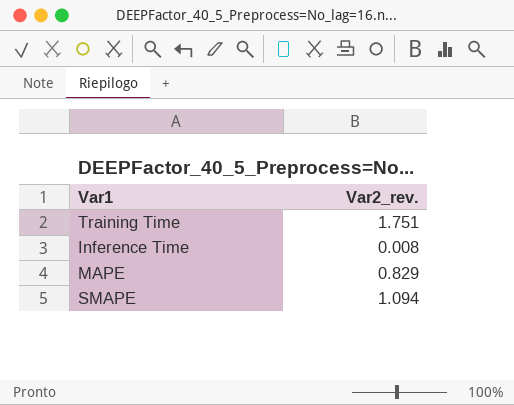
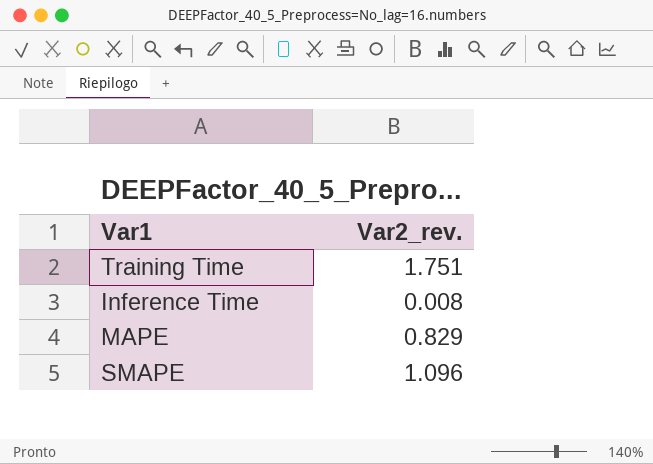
SMAPE | Var2_rev.: 1.094 -> 1.096

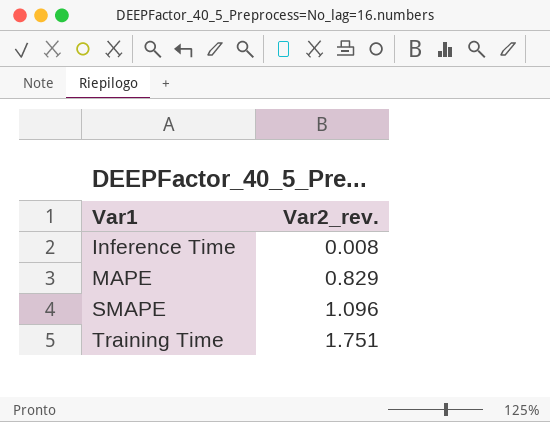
row order: none -> Var1 ascending

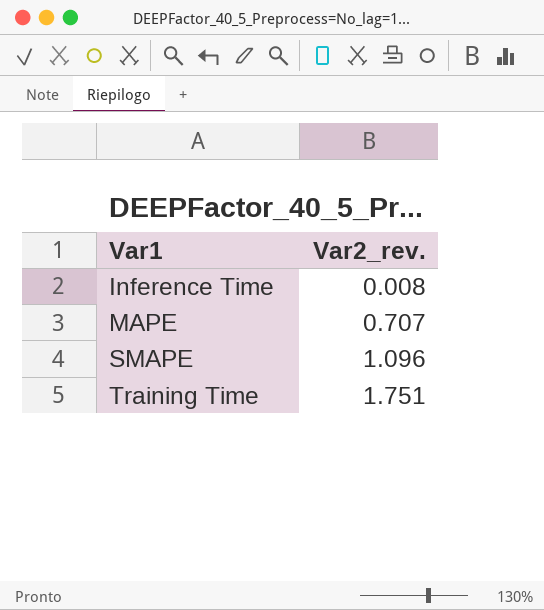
MAPE | Var2_rev.: 0.829 -> 0.707

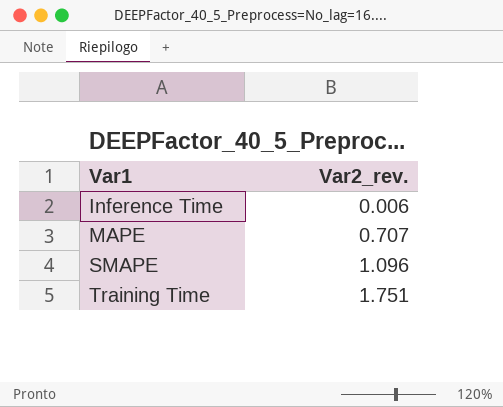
Inference Time | Var2_rev.: 0.008 -> 0.006

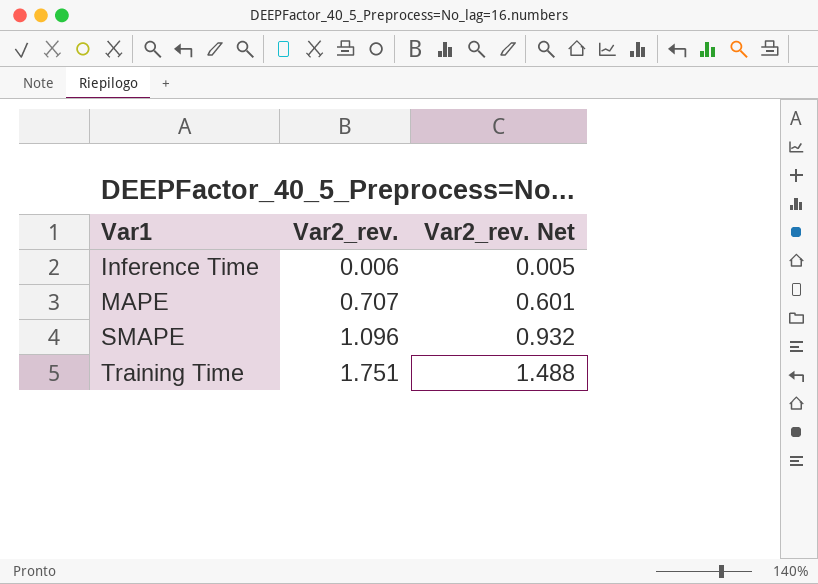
column Var2_rev. Net | formula: none -> [Var2_rev.] * 0.85

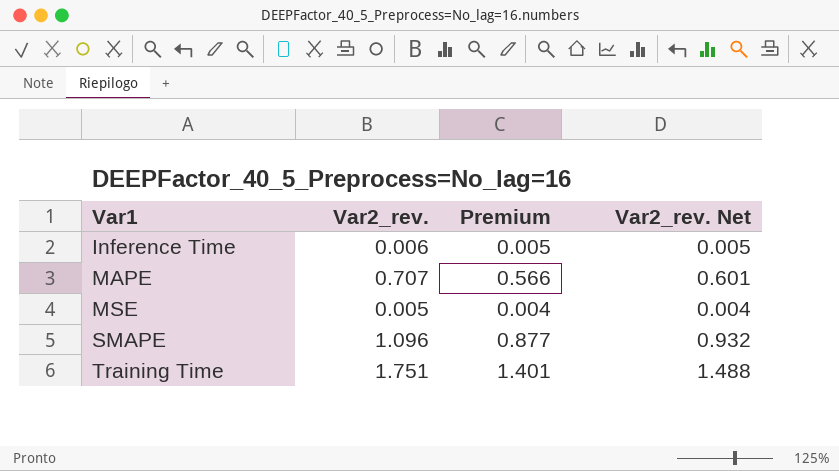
column Premium | formula: none -> [Var2_rev.] * 0.8
row MSE: none -> 0.005 | 0.004 | 0.004

